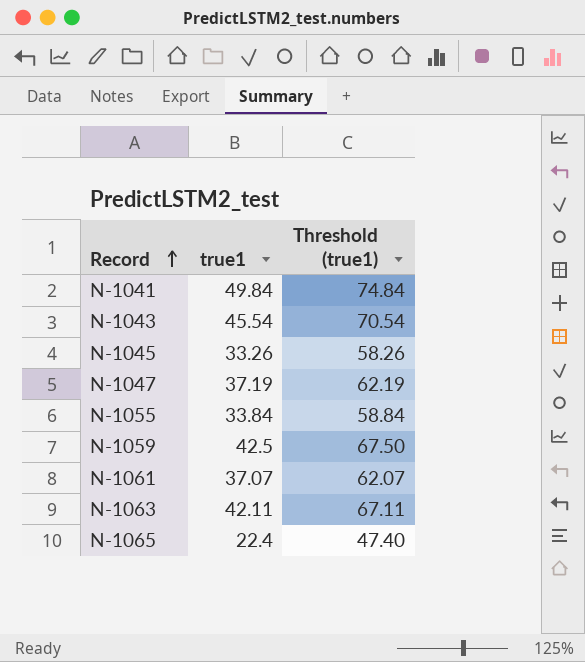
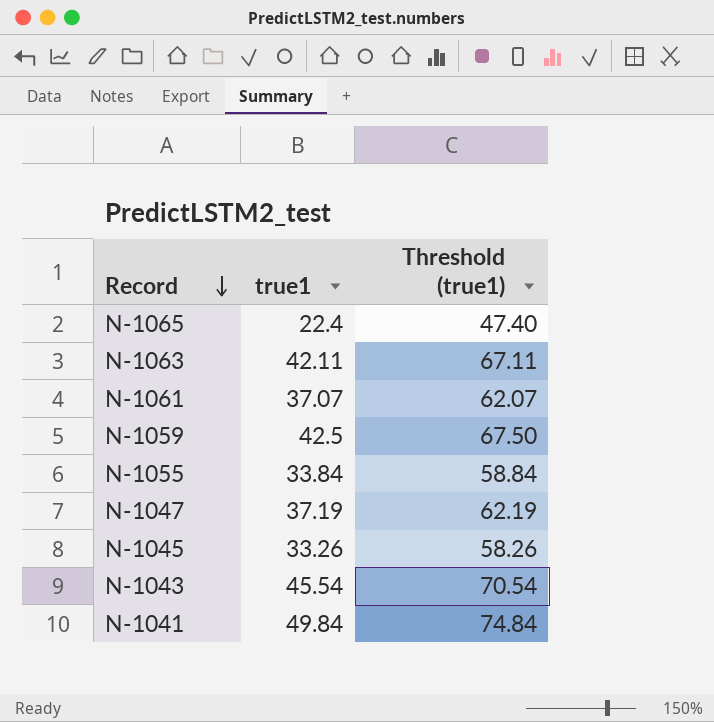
row order: Record ascending -> Record descending

